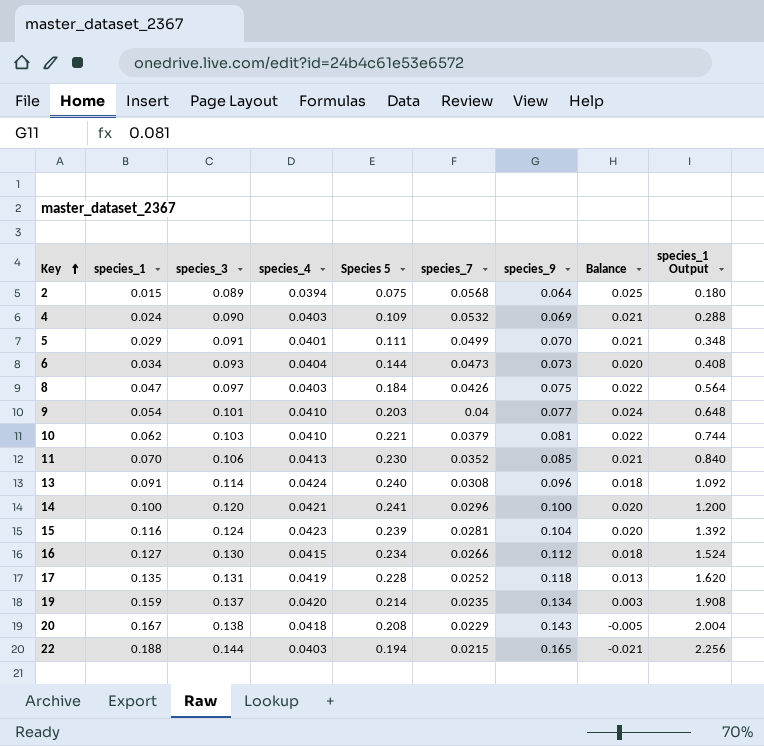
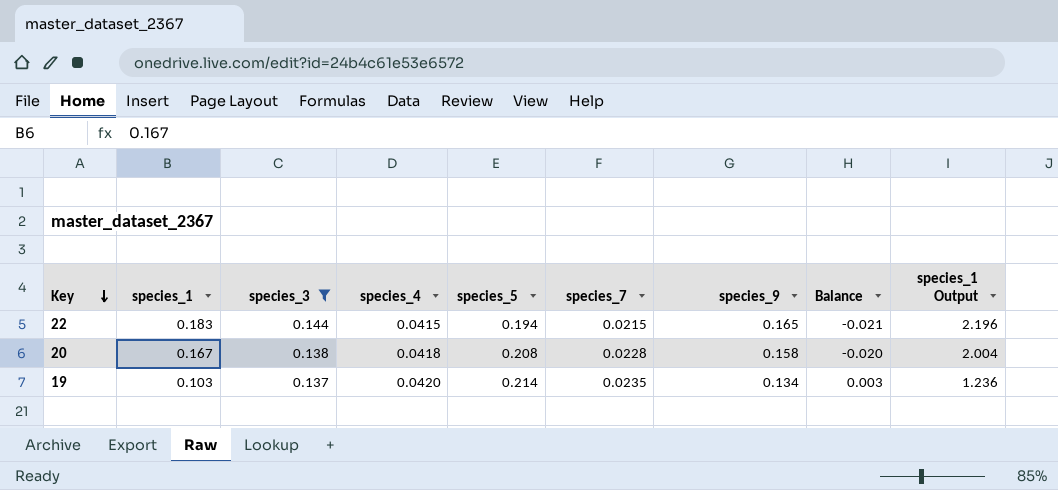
filter: none -> species_3 >= 0.137
row order: Key ascending -> Key descending
column name: Species 5 -> species_5
22 | species_1: 0.188 -> 0.183
22 | species_4: 0.0403 -> 0.0415
22 | species_1 Output: 2.256 -> 2.196
20 | species_7: 0.0229 -> 0.0228
20 | species_9: 0.143 -> 0.158
20 | Balance: -0.005 -> -0.020
19 | species_1: 0.159 -> 0.103
19 | species_1 Output: 1.908 -> 1.236

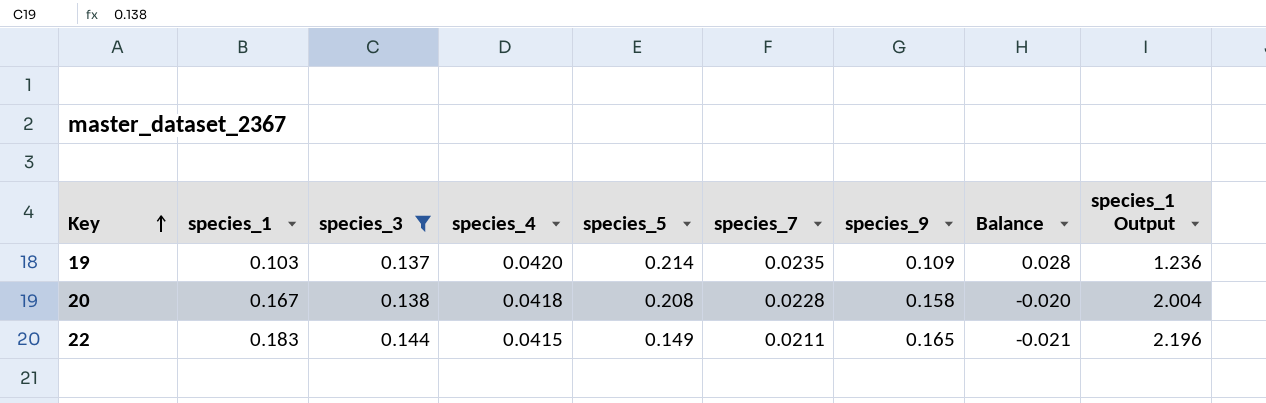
row order: Key descending -> Key ascending
19 | species_9: 0.134 -> 0.109
19 | Balance: 0.003 -> 0.028
22 | species_5: 0.194 -> 0.149
22 | species_7: 0.0215 -> 0.0211

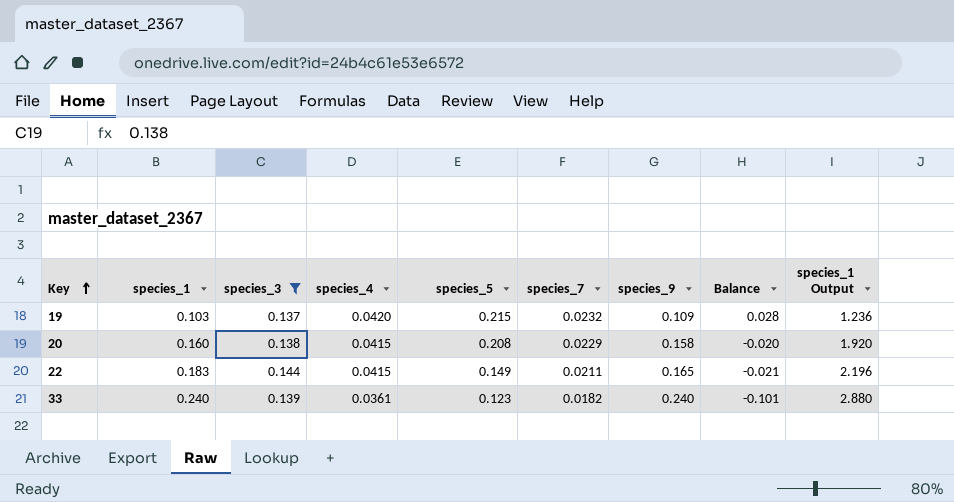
19 | species_5: 0.214 -> 0.215
19 | species_7: 0.0235 -> 0.0232
20 | species_1: 0.167 -> 0.160
20 | species_4: 0.0418 -> 0.0415
20 | species_7: 0.0228 -> 0.0229
20 | species_1 Output: 2.004 -> 1.920
row 33: none -> 0.240 | 0.139 | 0.0361 | 0.123 | 0.0182 | 0.240 | -0.101 | 2.880

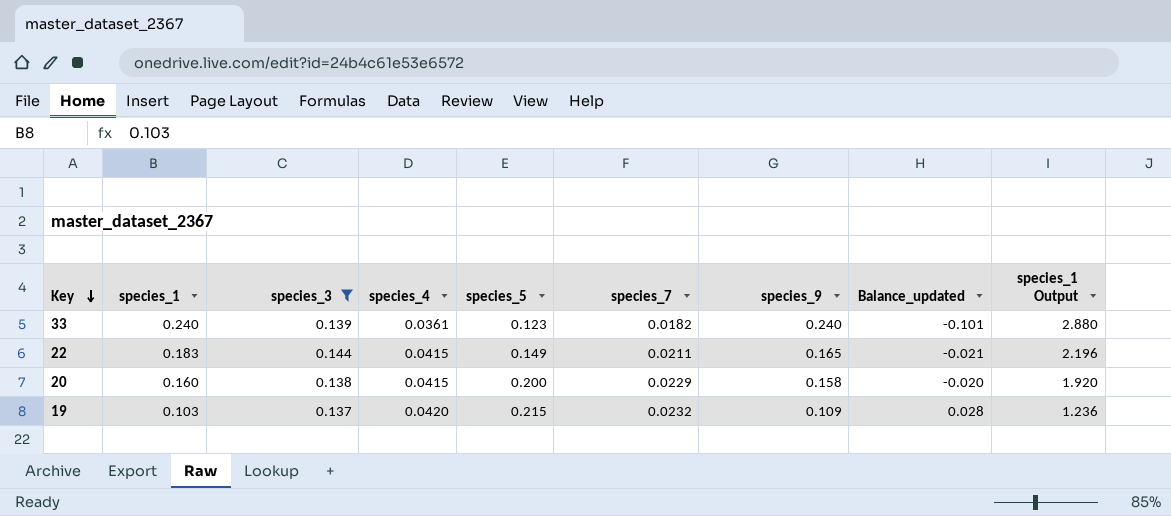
row order: Key ascending -> Key descending
column name: Balance -> Balance_updated
20 | species_5: 0.208 -> 0.200

